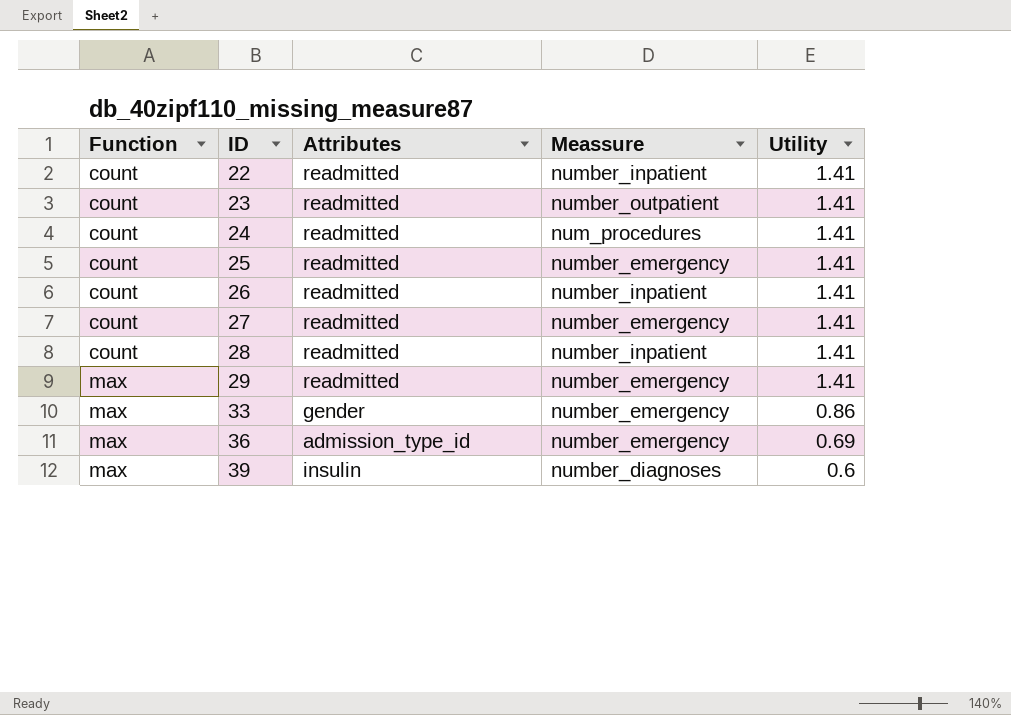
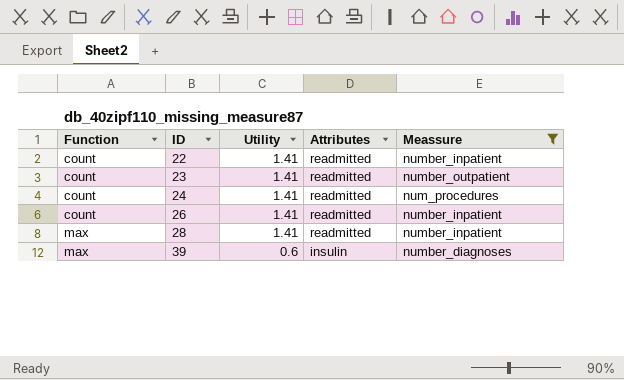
filter: none -> Meassure != number_emergency
column Utility | position: 5 -> 3
28 | Function: count -> max

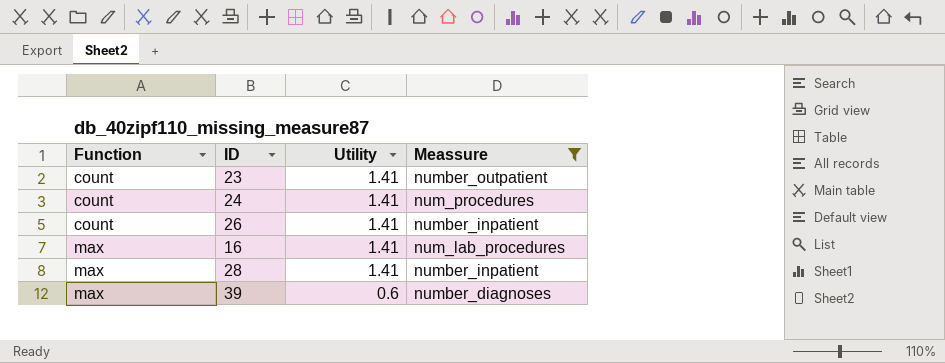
column Attributes | position: 4 -> none
row 22: count | 1.41 | readmitted | number_inpatient -> none
row 16: none -> max | 1.41 | num_lab_procedures

